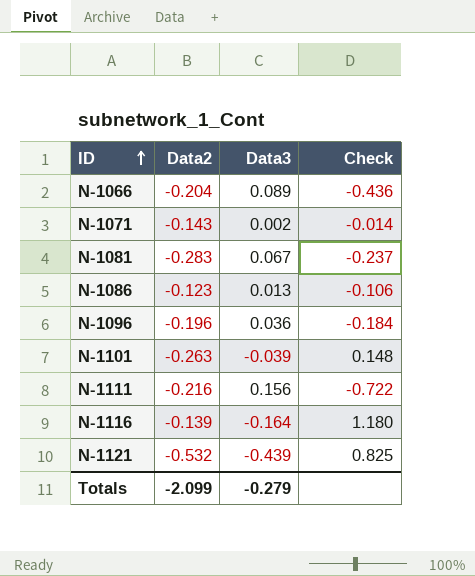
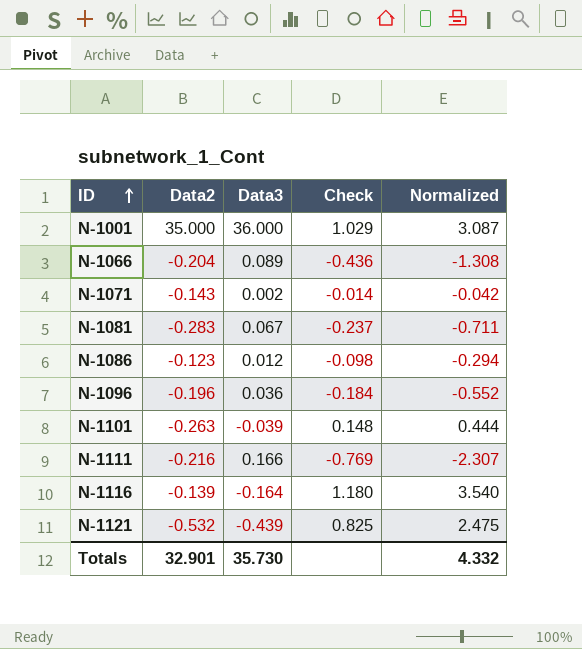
column Normalized | formula: none -> [Check] * 3
row N-1001: none -> 35.000 | 36.000 | 1.029 | 3.087
N-1086 | Data3: 0.013 -> 0.012
N-1086 | Check: -0.106 -> -0.098
N-1111 | Data3: 0.156 -> 0.166
N-1111 | Check: -0.722 -> -0.769
Totals | Data2: -2.099 -> 32.901
Totals | Data3: -0.279 -> 35.730

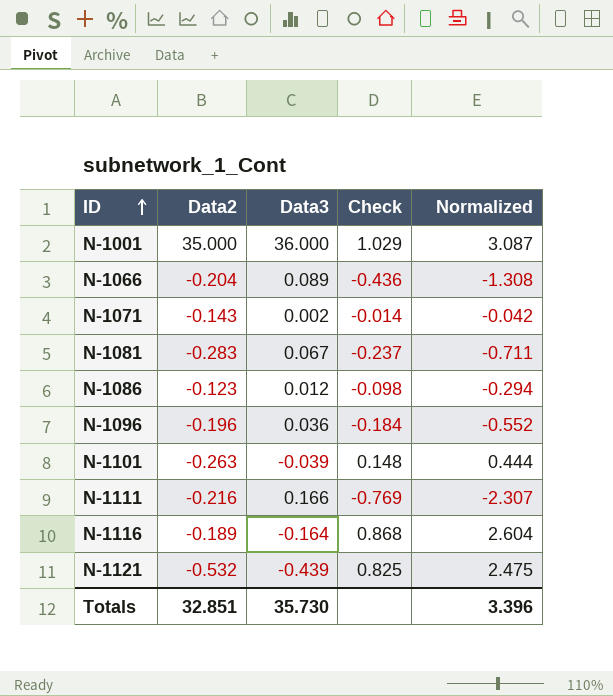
N-1116 | Data2: -0.139 -> -0.189
N-1116 | Check: 1.180 -> 0.868
N-1116 | Normalized: 3.540 -> 2.604
Totals | Data2: 32.901 -> 32.851
Totals | Normalized: 4.332 -> 3.396

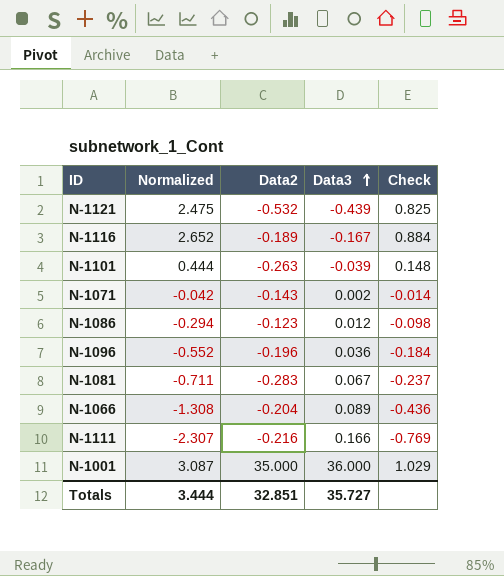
row order: ID ascending -> Data3 ascending
column Normalized | position: 5 -> 2
N-1116 | Normalized: 2.604 -> 2.652
N-1116 | Data3: -0.164 -> -0.167
N-1116 | Check: 0.868 -> 0.884
Totals | Normalized: 3.396 -> 3.444
Totals | Data3: 35.730 -> 35.727

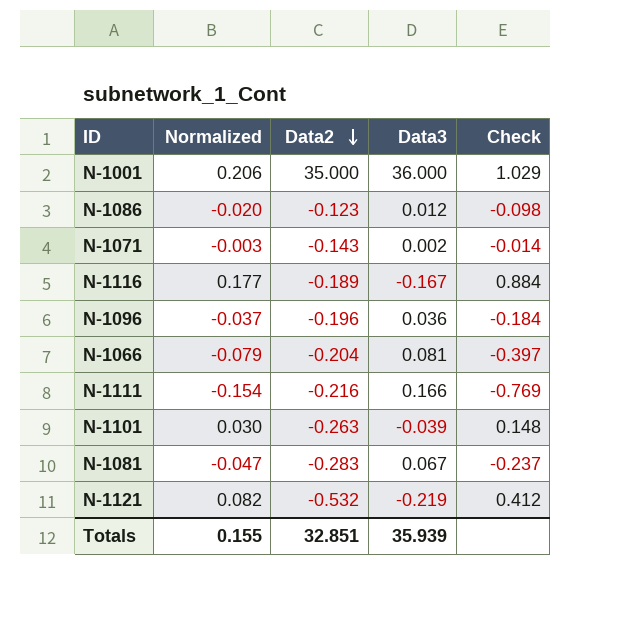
row order: Data3 ascending -> Data2 descending
column Normalized | formula: [Check] * 3 -> [Check] * 0.2
N-1066 | Data3: 0.089 -> 0.081
N-1066 | Check: -0.436 -> -0.397
N-1121 | Data3: -0.439 -> -0.219
N-1121 | Check: 0.825 -> 0.412
Totals | Normalized: 3.444 -> 0.155
Totals | Data3: 35.727 -> 35.939

